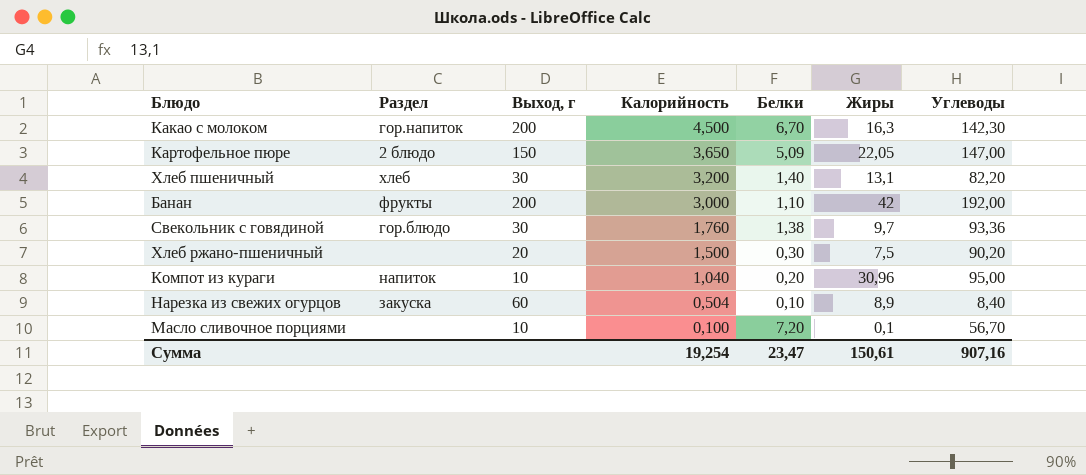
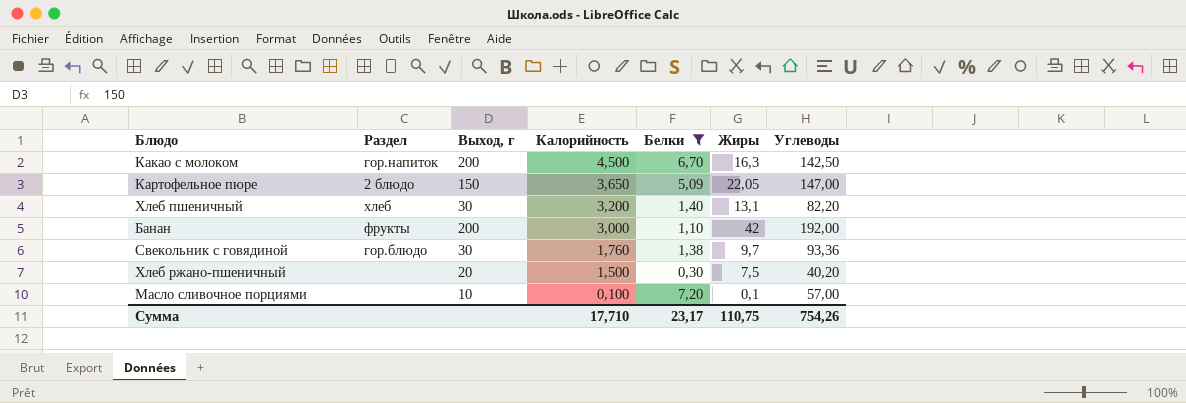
filter: none -> Белки >= 0,30
Какао с молоком | Углеводы: 142,30 -> 142,50
Хлеб ржано-пшеничный | Углеводы: 90,20 -> 40,20
Масло сливочное порциями | Углеводы: 56,70 -> 57,00
Сумма | Калорийность: 19,254 -> 17,710
Сумма | Белки: 23,47 -> 23,17
Сумма | Жиры: 150,61 -> 110,75
Сумма | Углеводы: 907,16 -> 754,26

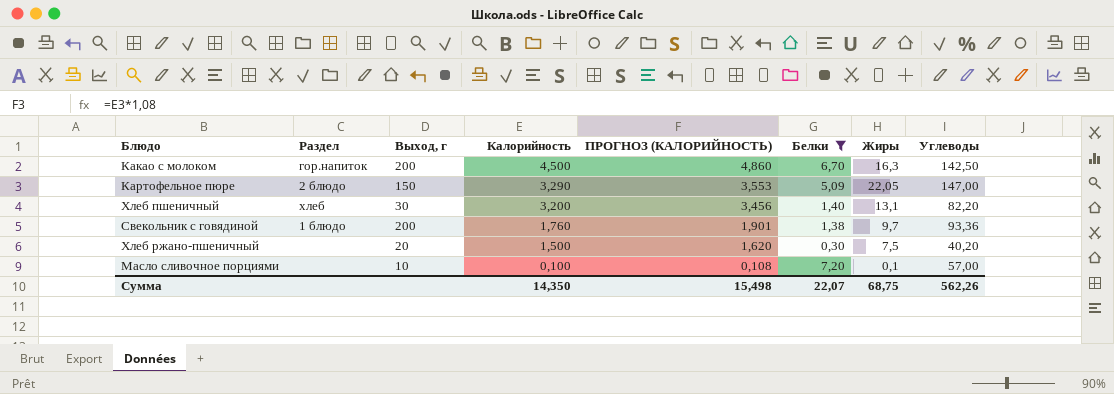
column ПРОГНОЗ (КАЛОРИЙНОСТЬ) | formula: none -> [Калорийность] * 1,08
row Банан: фрукты | 200 | 3,000 | 1,10 | 42 | 192,00 -> none
Картофельное пюре | Калорийность: 3,650 -> 3,290
Свекольник с говядиной | Раздел: гор.блюдо -> 1 блюдо
Свекольник с говядиной | Выход, г: 30 -> 200
Сумма | Калорийность: 17,710 -> 14,350
Сумма | Белки: 23,17 -> 22,07
Сумма | Жиры: 110,75 -> 68,75
Сумма | Углеводы: 754,26 -> 562,26

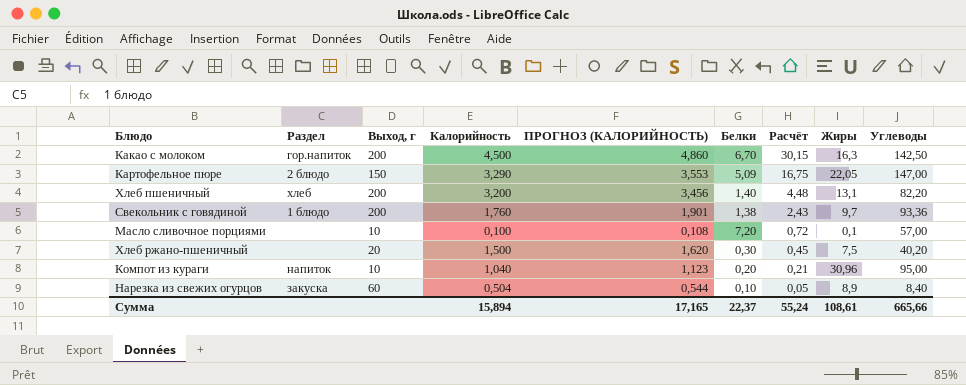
filter: Белки >= 0,30 -> none
row order: Калорийность descending -> Расчёт descending
column Расчёт | formula: none -> [Калорийность] * [Белки]
Хлеб пшеничный | Выход, г: 30 -> 200
Сумма | Калорийность: 14,350 -> 15,894
Сумма | ПРОГНОЗ (КАЛОРИЙНОСТЬ): 15,498 -> 17,165
Сумма | Белки: 22,07 -> 22,37
Сумма | Жиры: 68,75 -> 108,61
Сумма | Углеводы: 562,26 -> 665,66

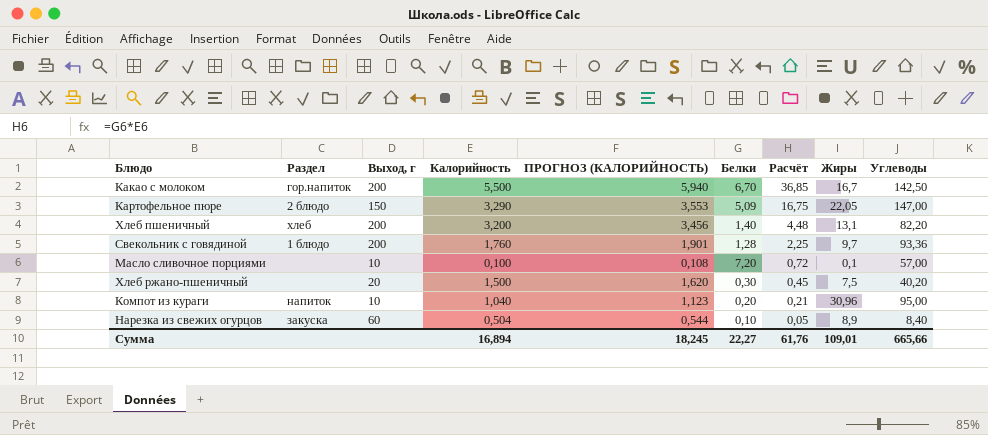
Какао с молоком | Калорийность: 4,500 -> 5,500
Какао с молоком | ПРОГНОЗ (КАЛОРИЙНОСТЬ): 4,860 -> 5,940
Какао с молоком | Расчёт: 30,15 -> 36,85
Какао с молоком | Жиры: 16,3 -> 16,7
Свекольник с говядиной | Белки: 1,38 -> 1,28
Свекольник с говядиной | Расчёт: 2,43 -> 2,25
Сумма | Калорийность: 15,894 -> 16,894
Сумма | ПРОГНОЗ (КАЛОРИЙНОСТЬ): 17,165 -> 18,245
Сумма | Белки: 22,37 -> 22,27
Сумма | Расчёт: 55,24 -> 61,76
Сумма | Жиры: 108,61 -> 109,01

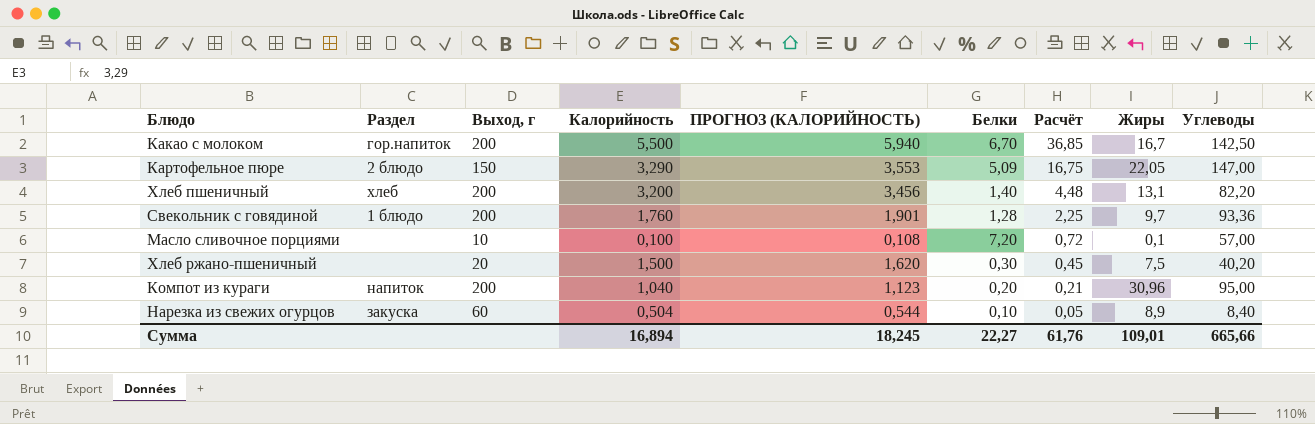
Компот из кураги | Выход, г: 10 -> 200

